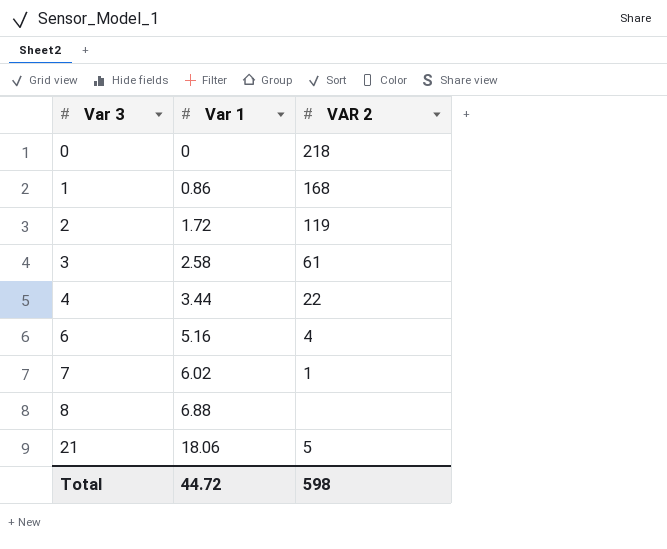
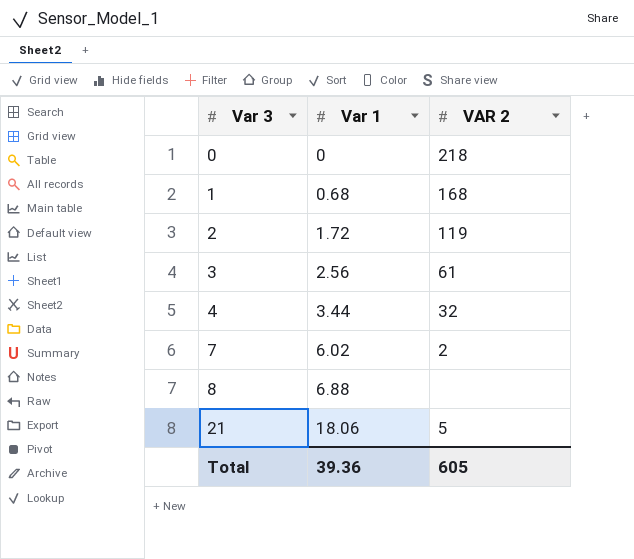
row 6: 5.16 | 4 -> none
1 | Var 1: 0.86 -> 0.68
3 | Var 1: 2.58 -> 2.56
4 | VAR 2: 22 -> 32
7 | VAR 2: 1 -> 2
Total | Var 1: 44.72 -> 39.36
Total | VAR 2: 598 -> 605

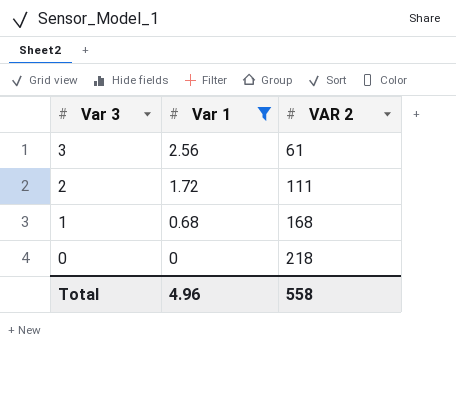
filter: none -> Var 1 <= 2.56
row order: Var 3 ascending -> Var 3 descending
2 | VAR 2: 119 -> 111
Total | Var 1: 39.36 -> 4.96
Total | VAR 2: 605 -> 558

